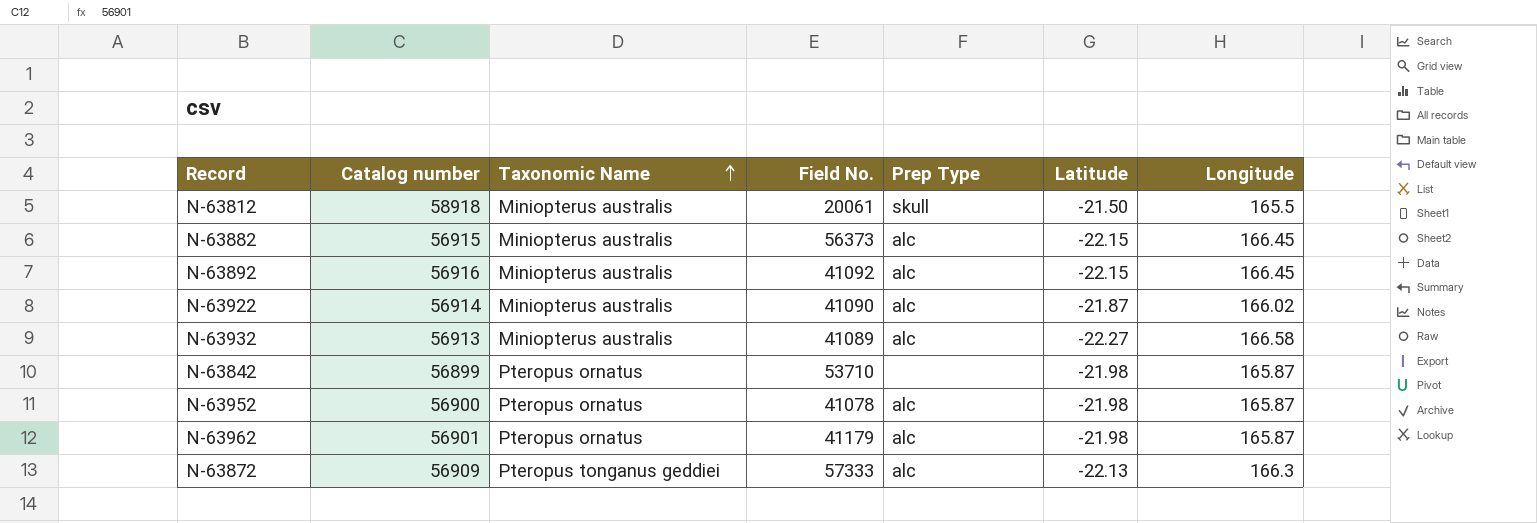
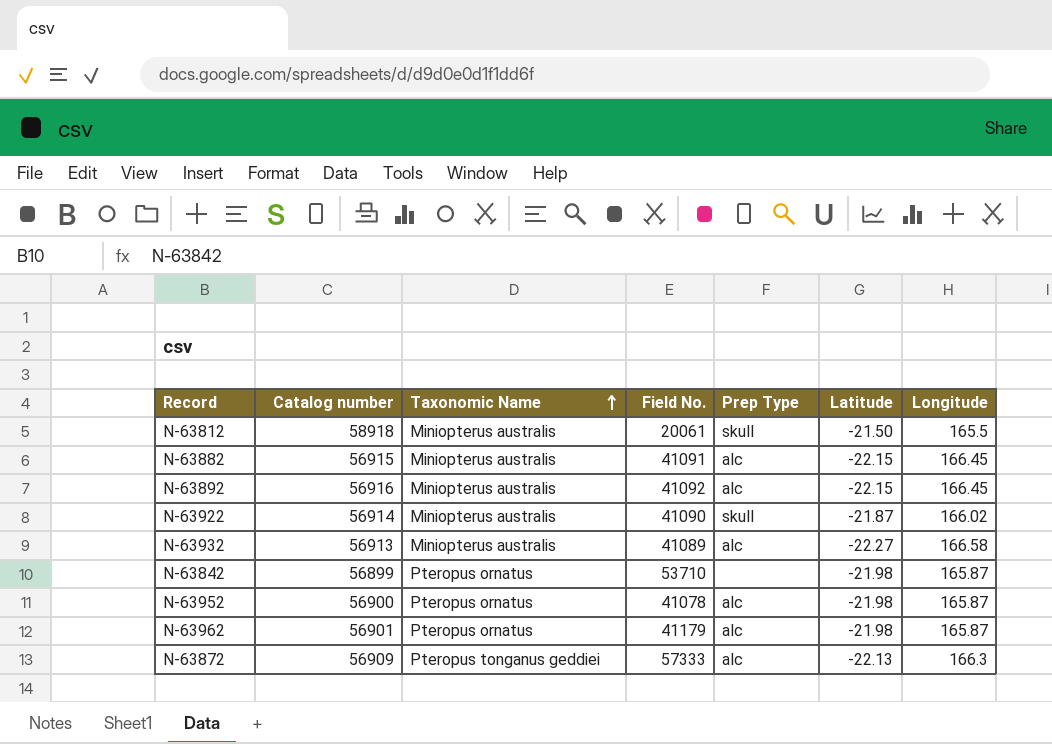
N-63882 | Field No.: 56373 -> 41091
N-63922 | Prep Type: alc -> skull

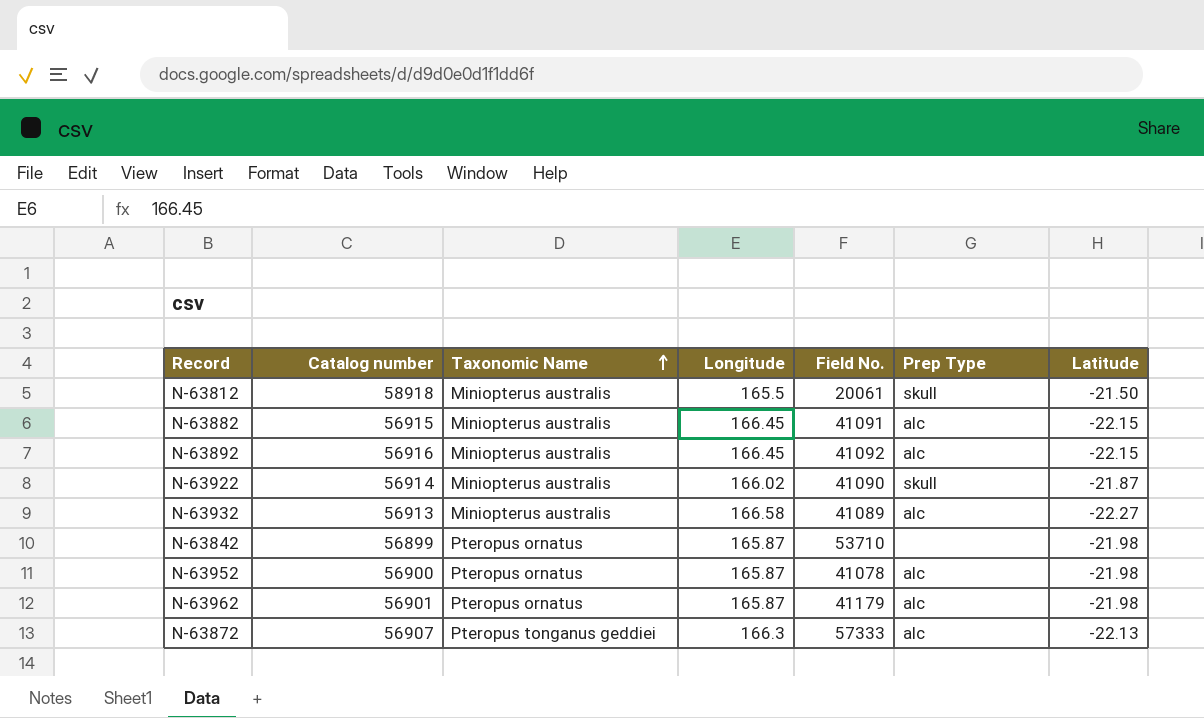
column Longitude | position: 7 -> 4
N-63872 | Catalog number: 56909 -> 56907

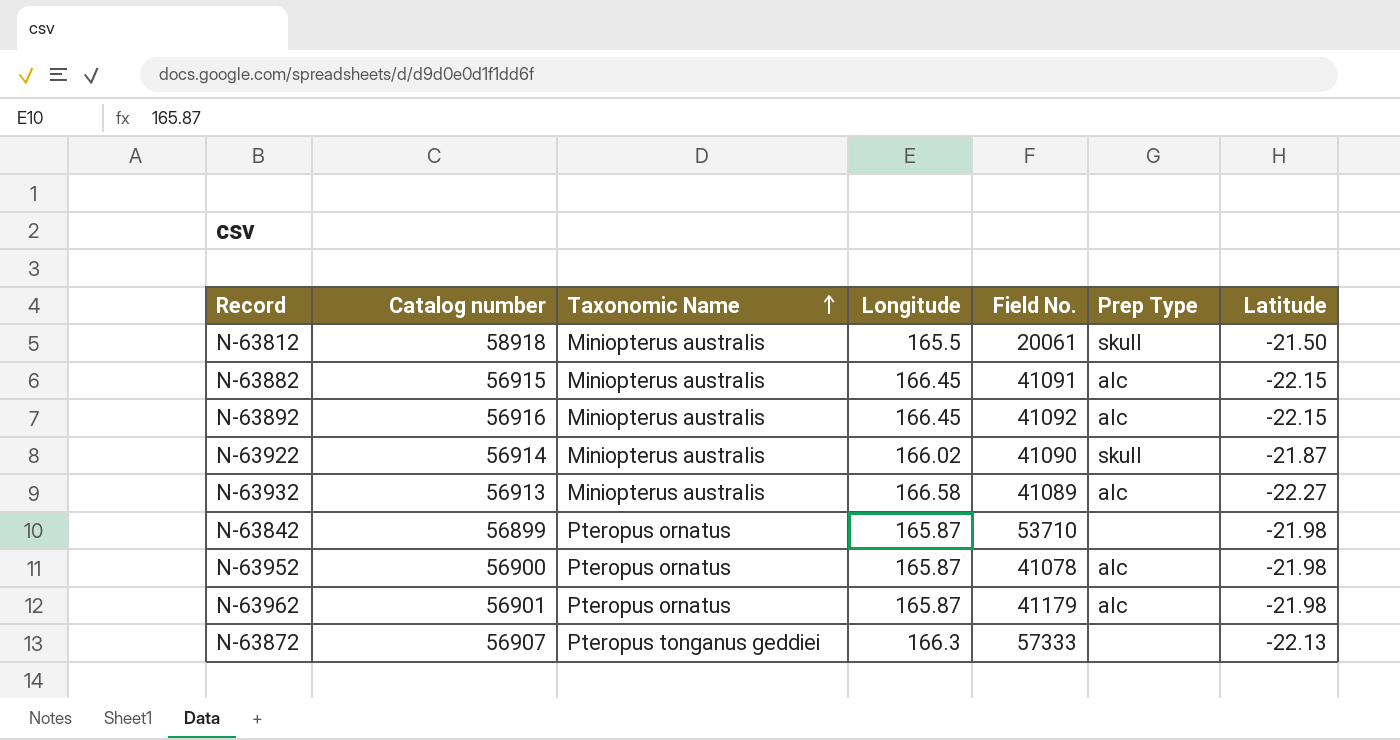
N-63872 | Prep Type: alc -> none

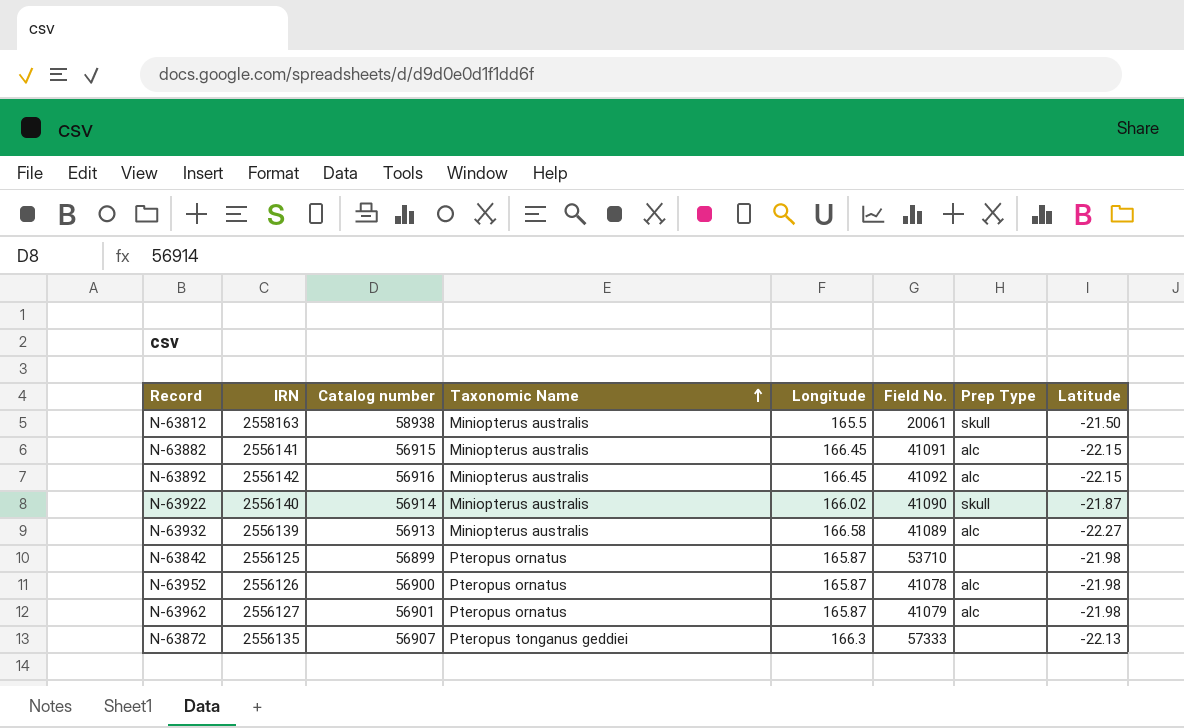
column IRN | position: none -> 2
N-63812 | Catalog number: 58918 -> 58938
N-63962 | Field No.: 41179 -> 41079

